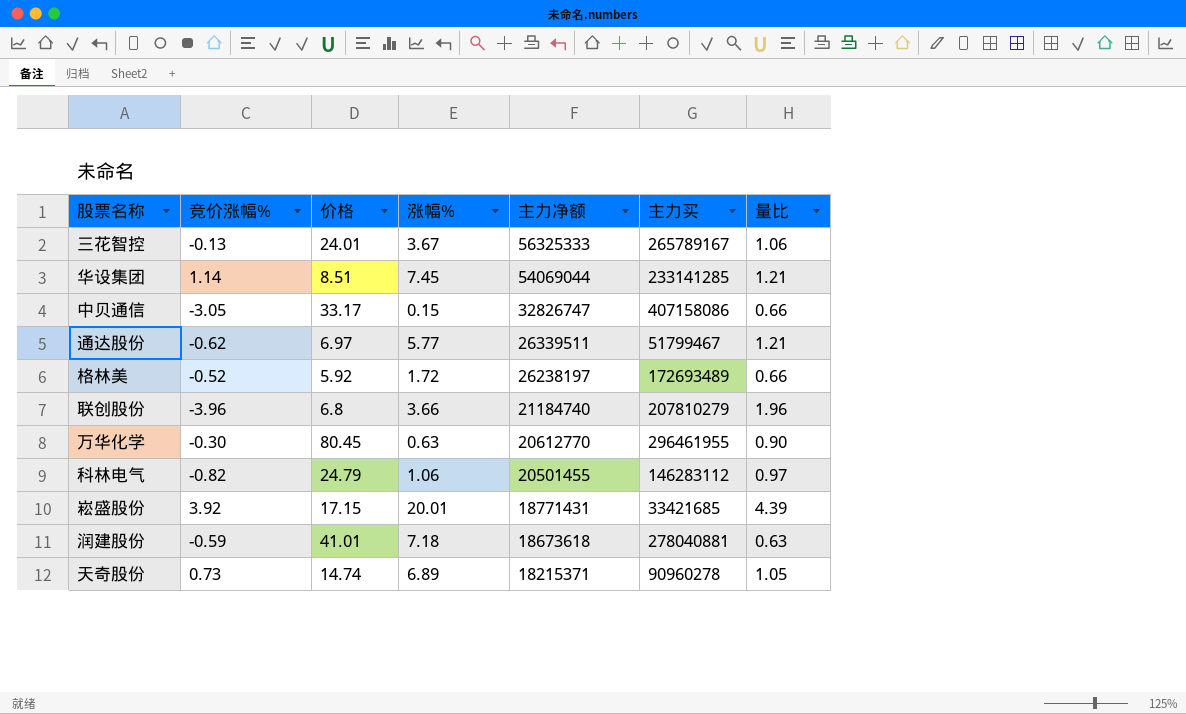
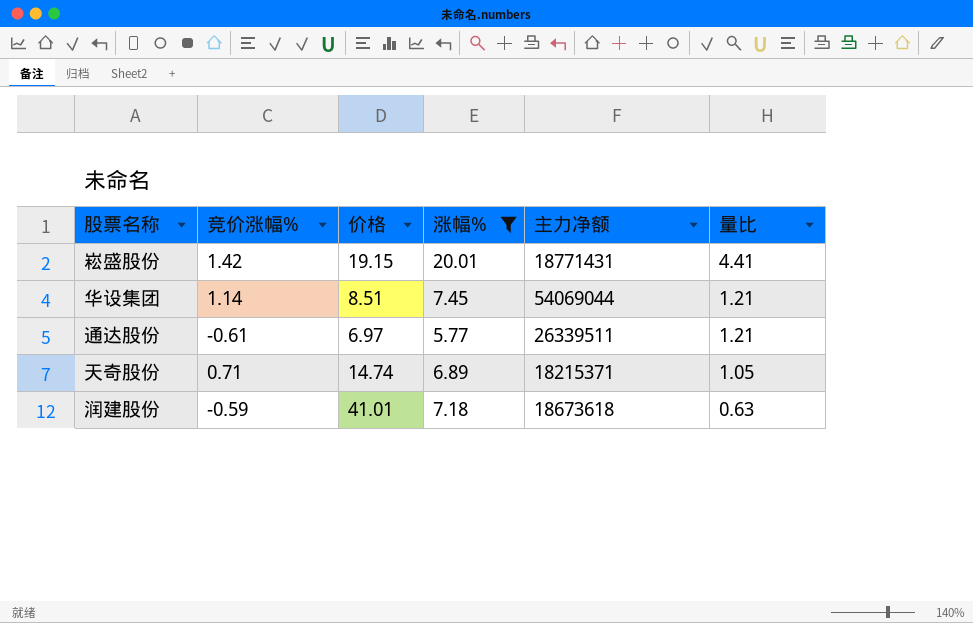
filter: none -> 涨幅% >= 5.77
row order: 主力净额 descending -> 量比 descending
column 主力买 | position: 6 -> none
崧盛股份 | 竞价涨幅%: 3.92 -> 1.42
崧盛股份 | 价格: 17.15 -> 19.15
崧盛股份 | 量比: 4.39 -> 4.41
通达股份 | 竞价涨幅%: -0.62 -> -0.61
天奇股份 | 竞价涨幅%: 0.73 -> 0.71

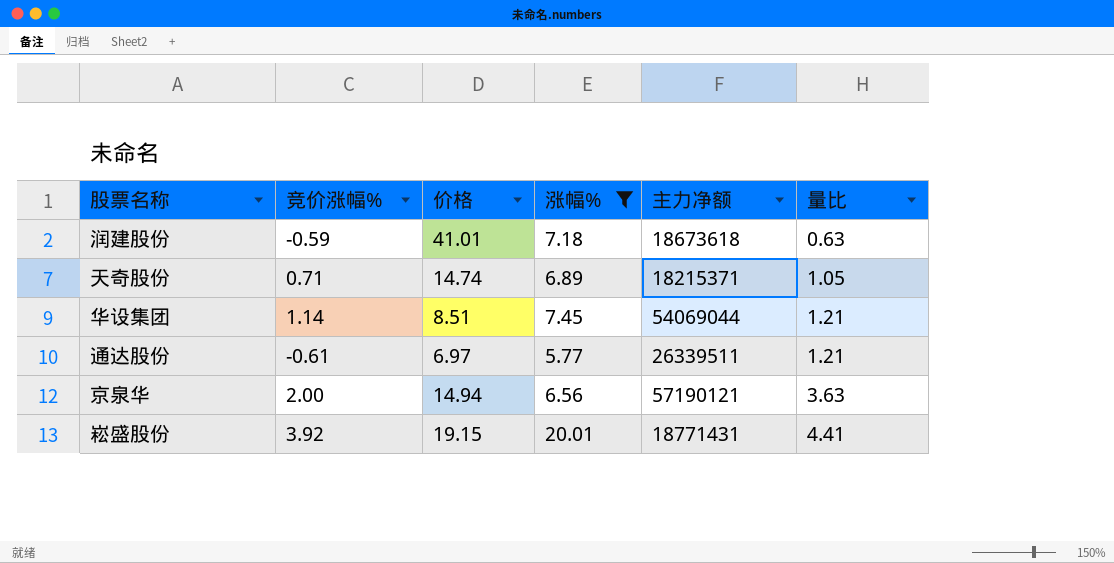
row order: 量比 descending -> 量比 ascending
row 京泉华: none -> 2.00 | 14.94 | 6.56 | 57190121 | 3.63
崧盛股份 | 竞价涨幅%: 1.42 -> 3.92

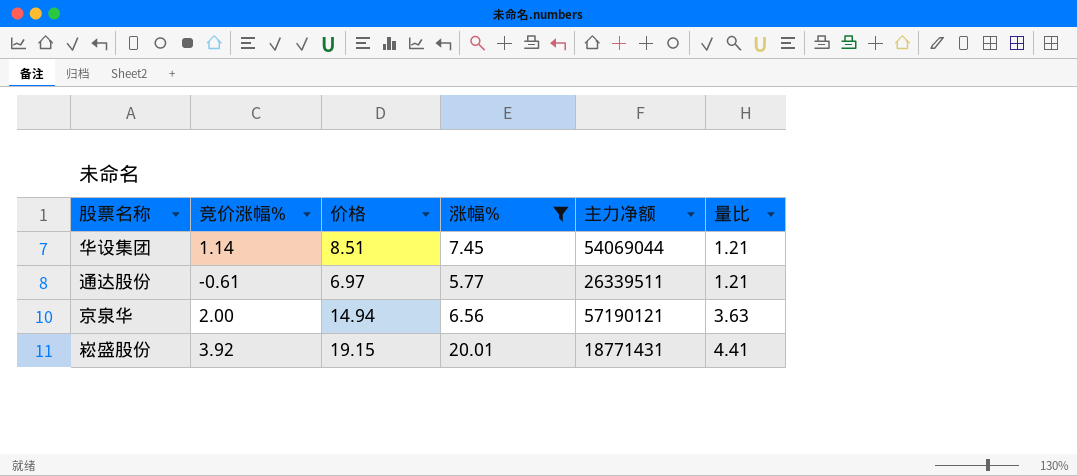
row 润建股份: -0.59 | 41.01 | 7.18 | 18673618 | 0.63 -> none
row 天奇股份: 0.71 | 14.74 | 6.89 | 18215371 | 1.05 -> none

